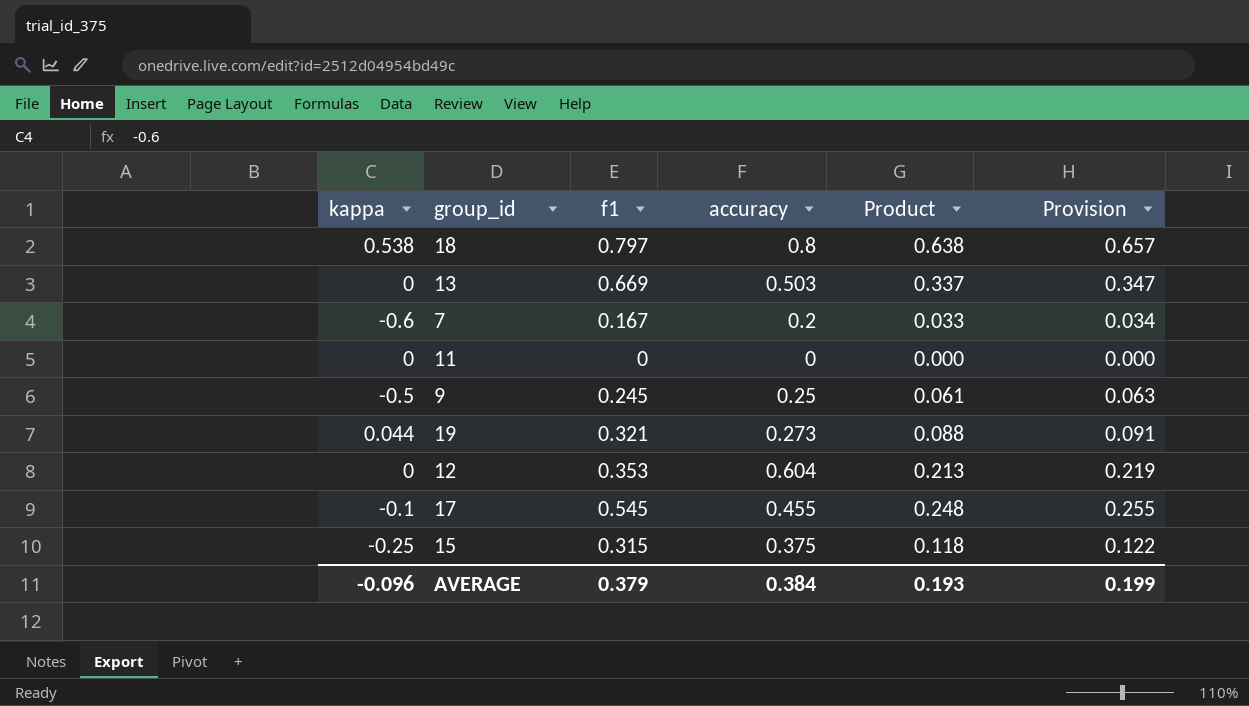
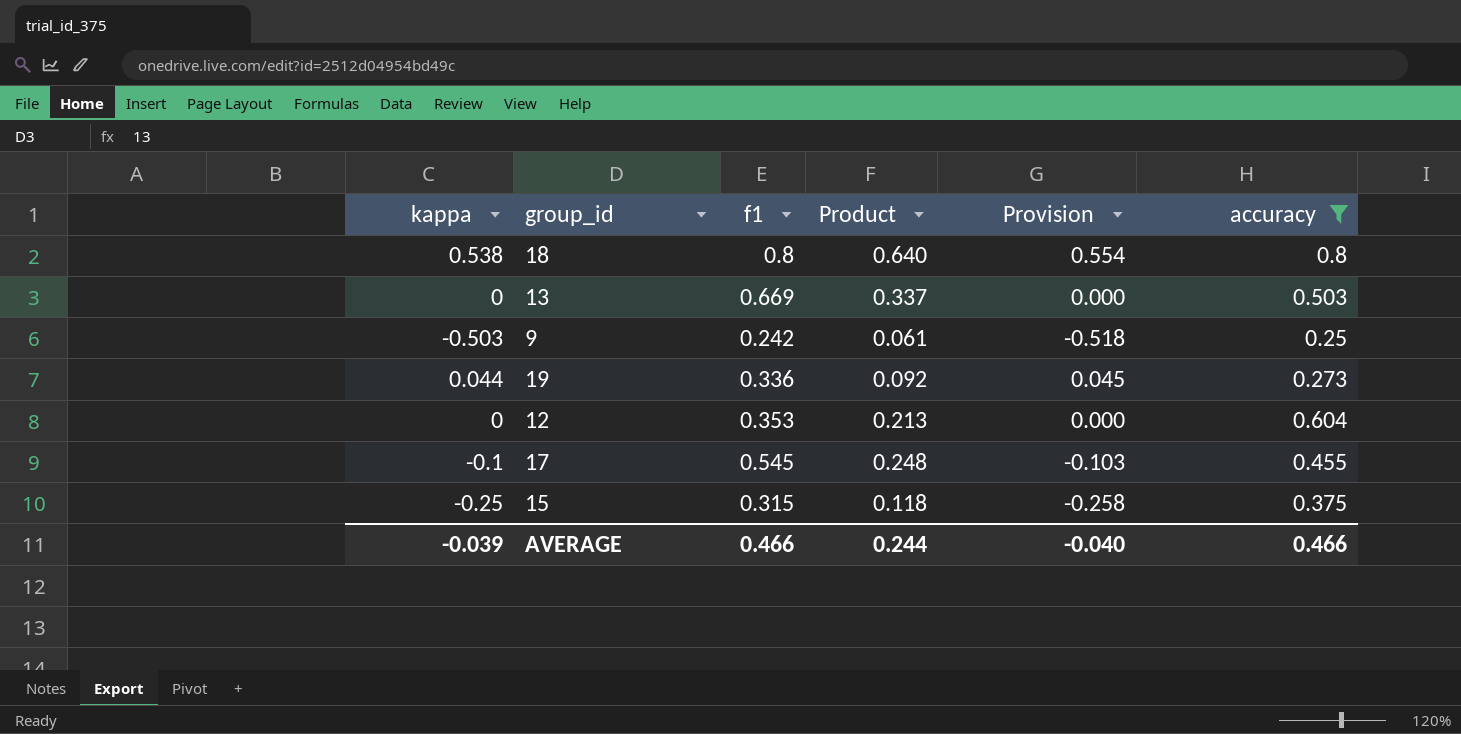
filter: none -> accuracy >= 0.25
column Provision | formula: [Product] * 1.03 -> [kappa] * 1.03
column accuracy | position: 4 -> 6
18 | f1: 0.797 -> 0.8
18 | Product: 0.638 -> 0.640
9 | kappa: -0.5 -> -0.503
9 | f1: 0.245 -> 0.242
19 | f1: 0.321 -> 0.336
19 | Product: 0.088 -> 0.092
AVERAGE | kappa: -0.096 -> -0.039
AVERAGE | f1: 0.379 -> 0.466
AVERAGE | Product: 0.193 -> 0.244
AVERAGE | Provision: 0.199 -> -0.040
AVERAGE | accuracy: 0.384 -> 0.466

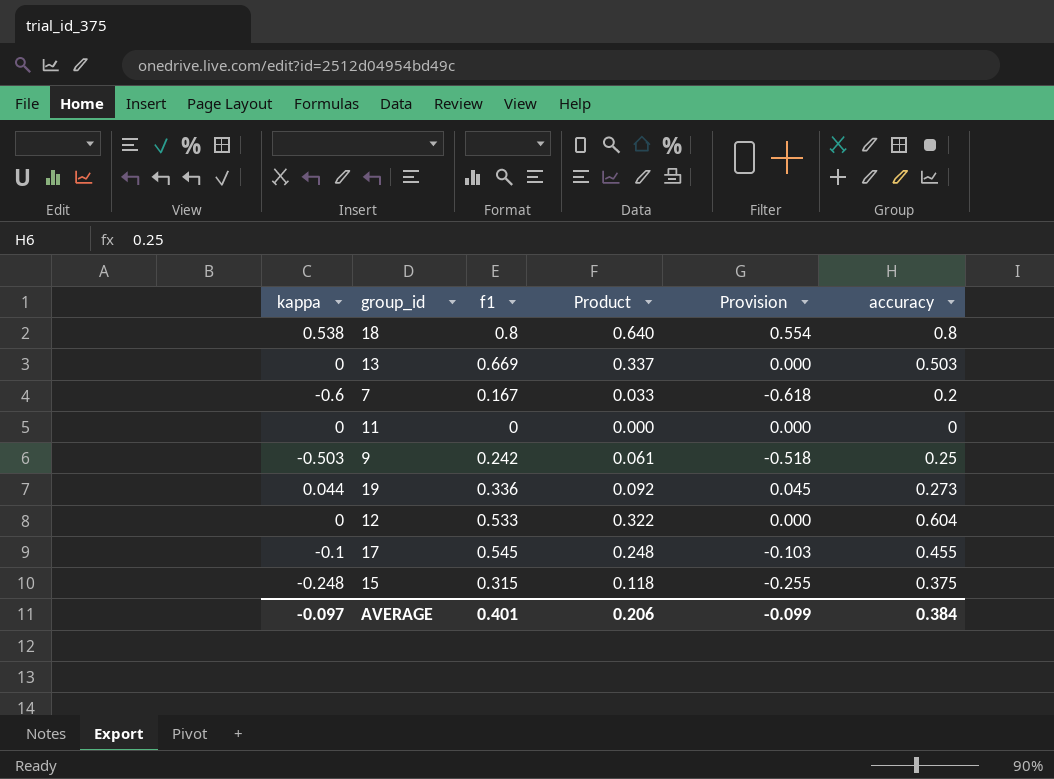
filter: accuracy >= 0.25 -> none
12 | f1: 0.353 -> 0.533
12 | Product: 0.213 -> 0.322
15 | kappa: -0.25 -> -0.248
15 | Provision: -0.258 -> -0.255
AVERAGE | kappa: -0.039 -> -0.097
AVERAGE | f1: 0.466 -> 0.401
AVERAGE | Product: 0.244 -> 0.206
AVERAGE | Provision: -0.040 -> -0.099
AVERAGE | accuracy: 0.466 -> 0.384

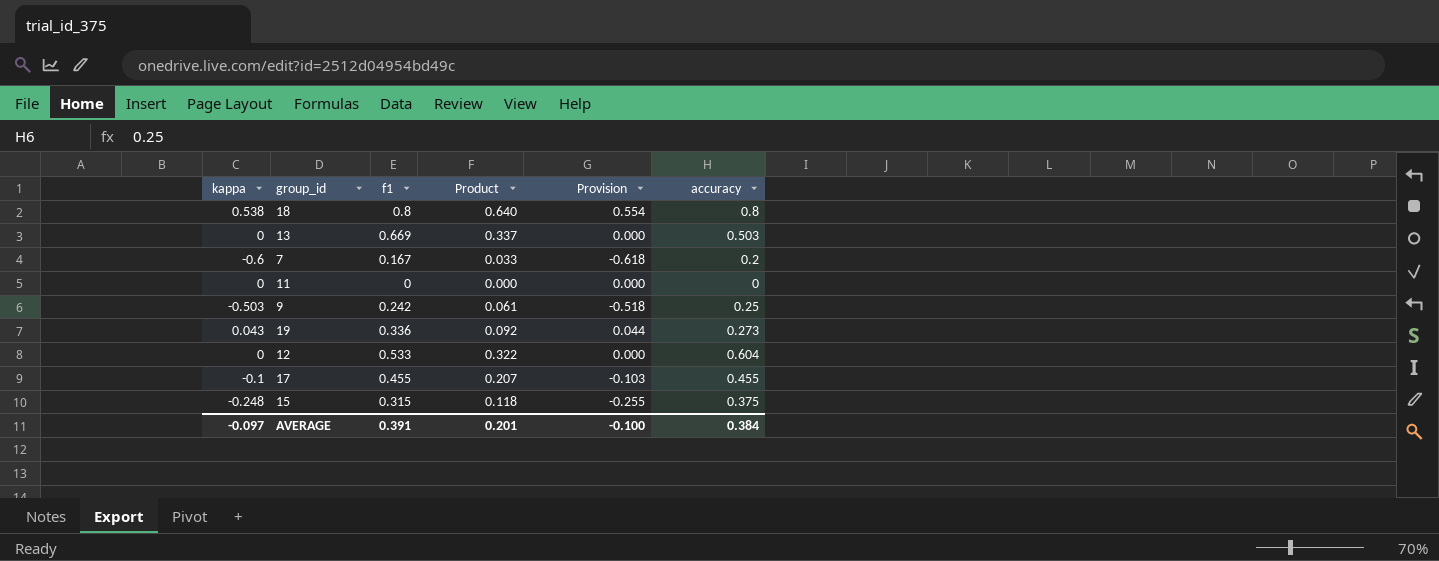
19 | kappa: 0.044 -> 0.043
19 | Provision: 0.045 -> 0.044
17 | f1: 0.545 -> 0.455
17 | Product: 0.248 -> 0.207
AVERAGE | f1: 0.401 -> 0.391
AVERAGE | Product: 0.206 -> 0.201
AVERAGE | Provision: -0.099 -> -0.100

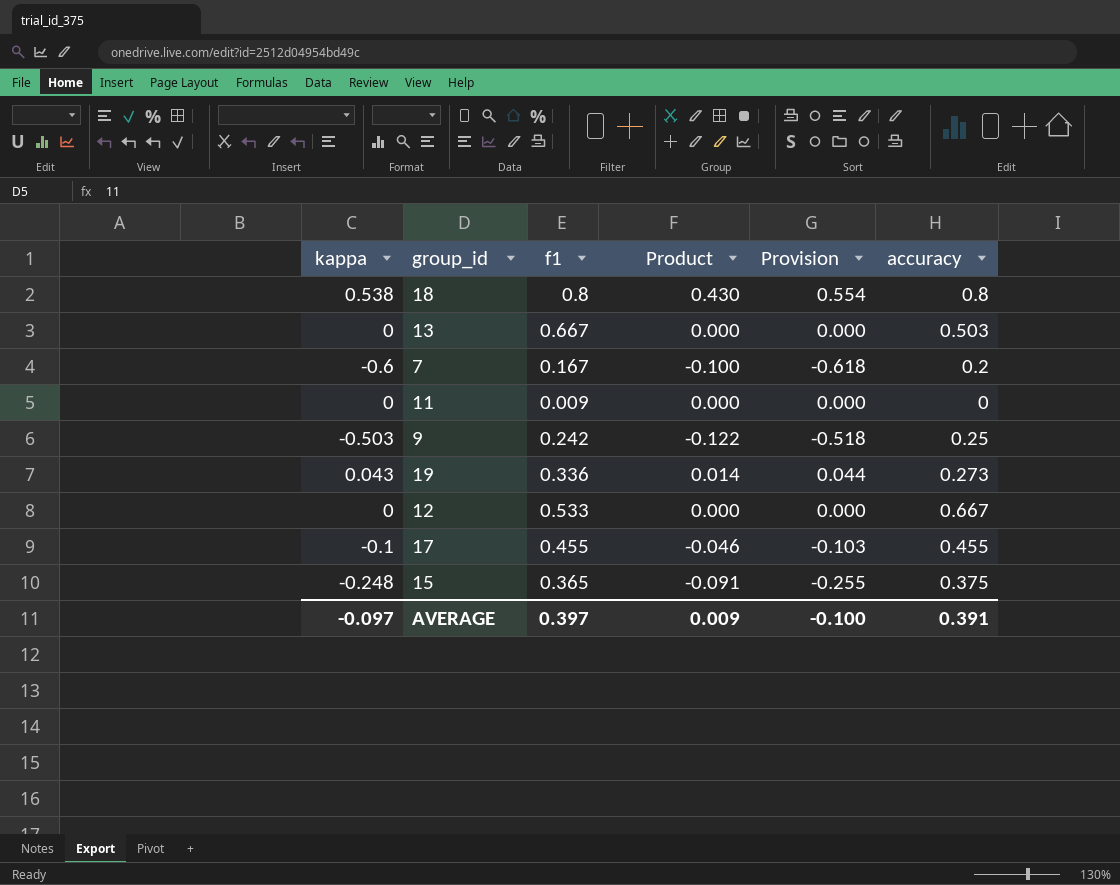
column Product | formula: [f1] * [accuracy] -> [kappa] * [f1]
13 | f1: 0.669 -> 0.667
11 | f1: 0 -> 0.009
12 | accuracy: 0.604 -> 0.667
15 | f1: 0.315 -> 0.365
AVERAGE | f1: 0.391 -> 0.397
AVERAGE | Product: 0.201 -> 0.009
AVERAGE | accuracy: 0.384 -> 0.391

